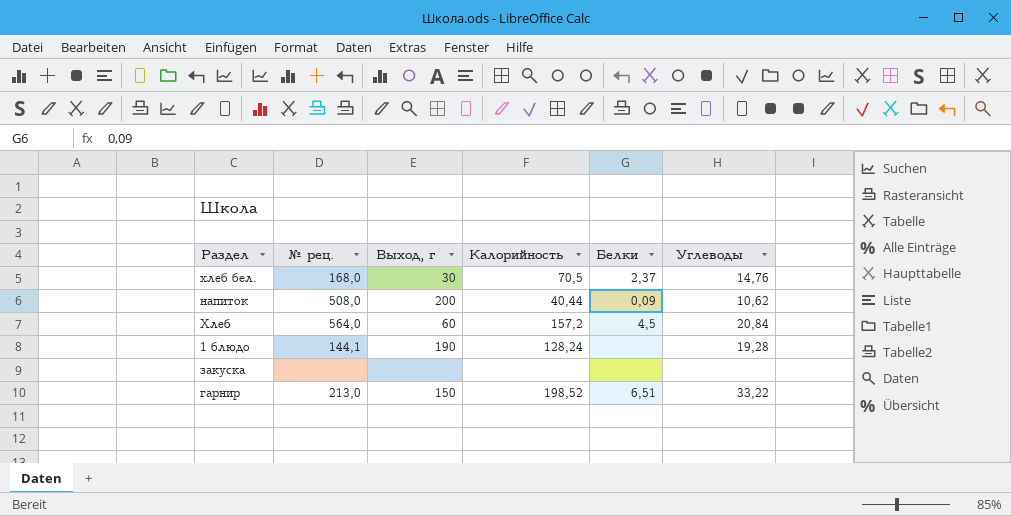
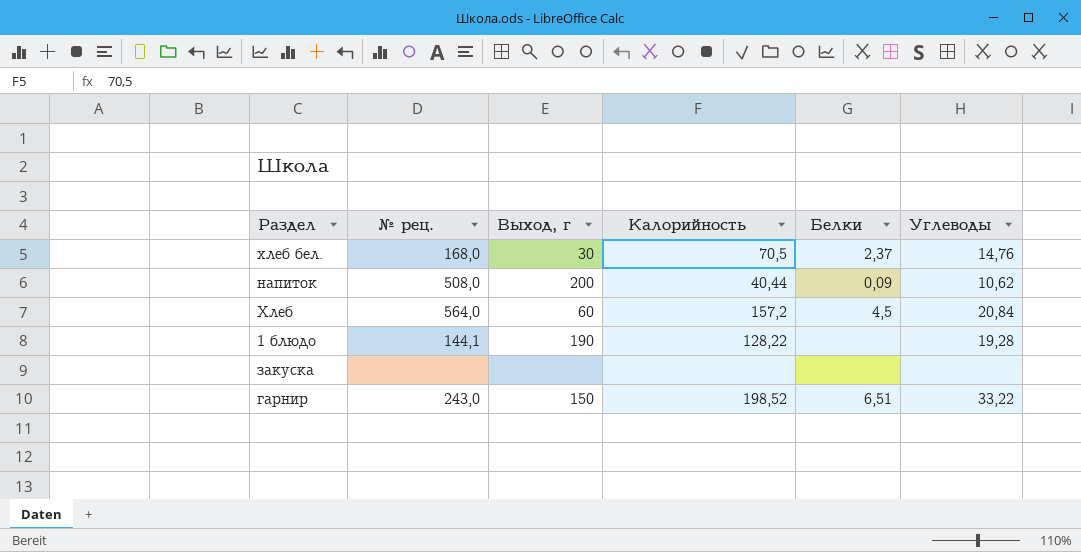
1 блюдо | Калорийность: 128,24 -> 128,22
гарнир | № рец.: 213,0 -> 243,0

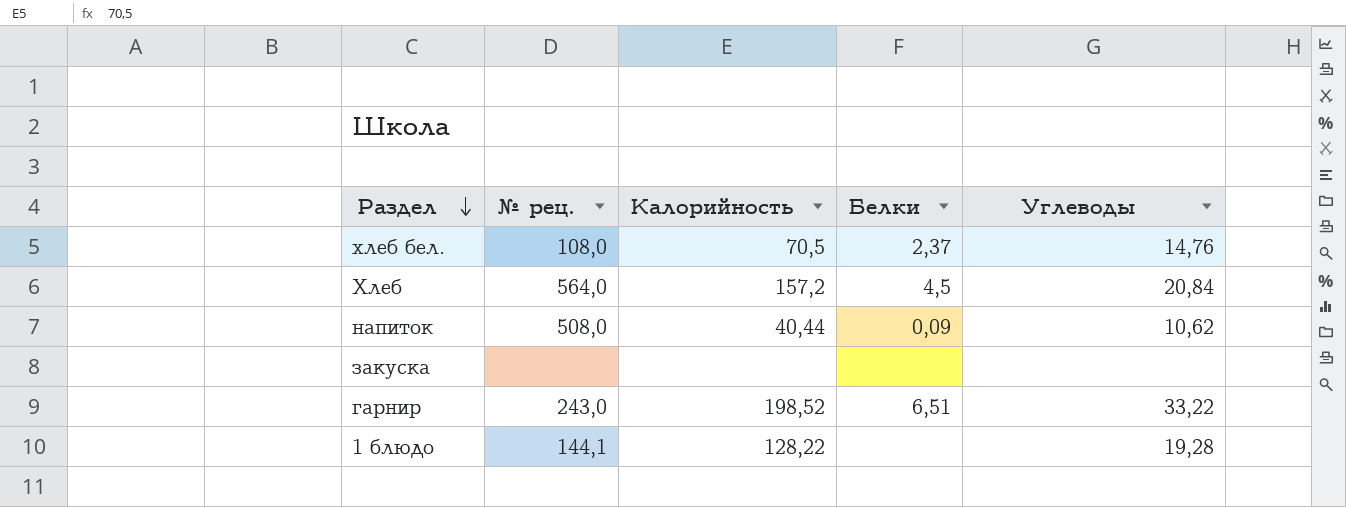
row order: none -> Раздел descending
column Выход, г | position: 3 -> none
хлеб бел. | № рец.: 168,0 -> 108,0

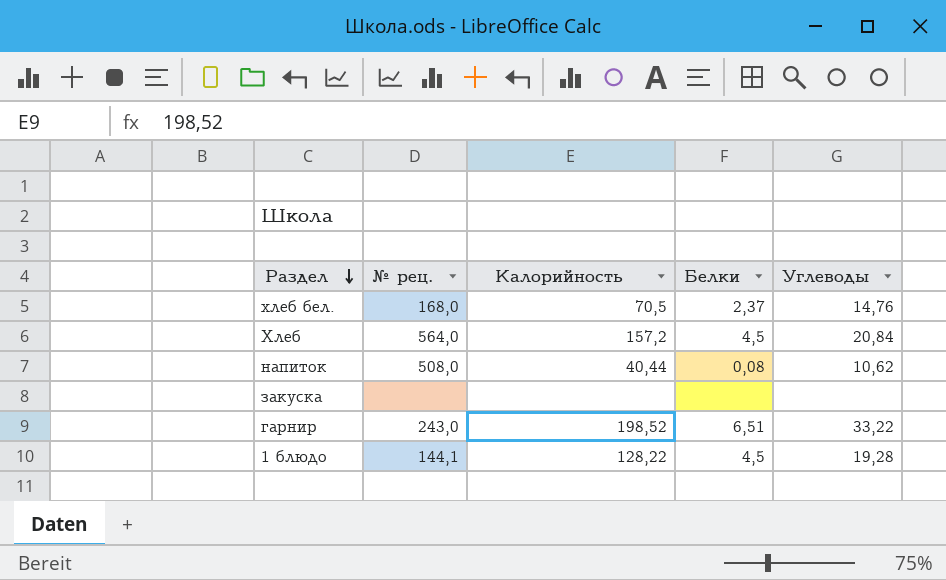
хлеб бел. | № рец.: 108,0 -> 168,0
напиток | Белки: 0,09 -> 0,08
1 блюдо | Белки: none -> 4,5

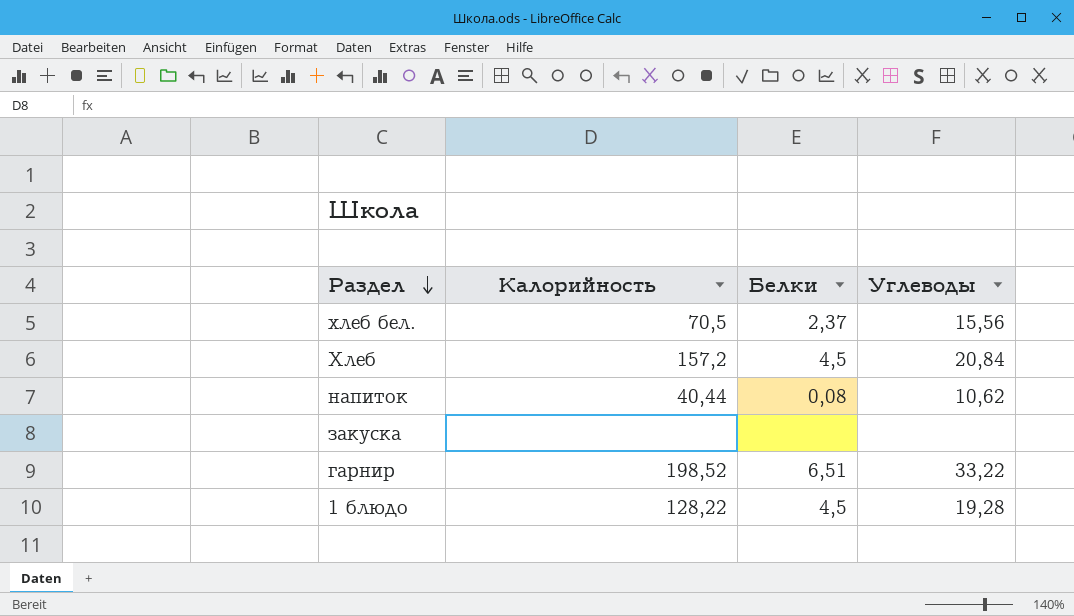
column № рец. | position: 2 -> none
хлеб бел. | Углеводы: 14,76 -> 15,56

